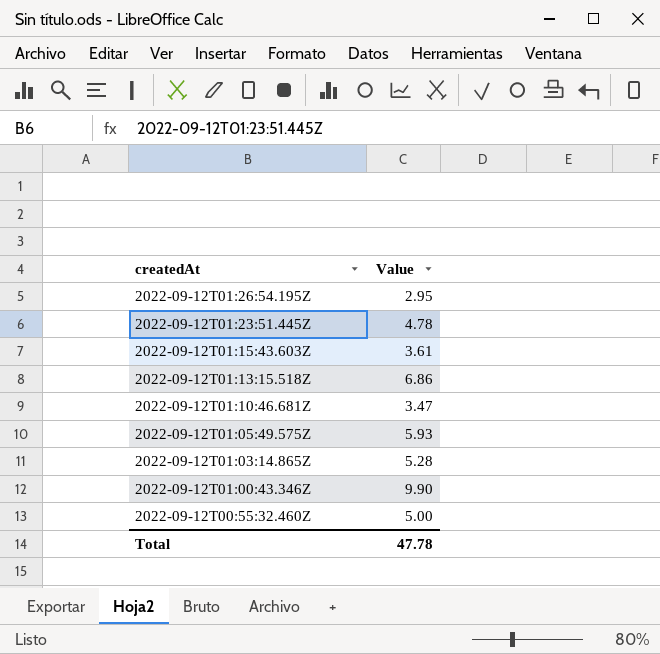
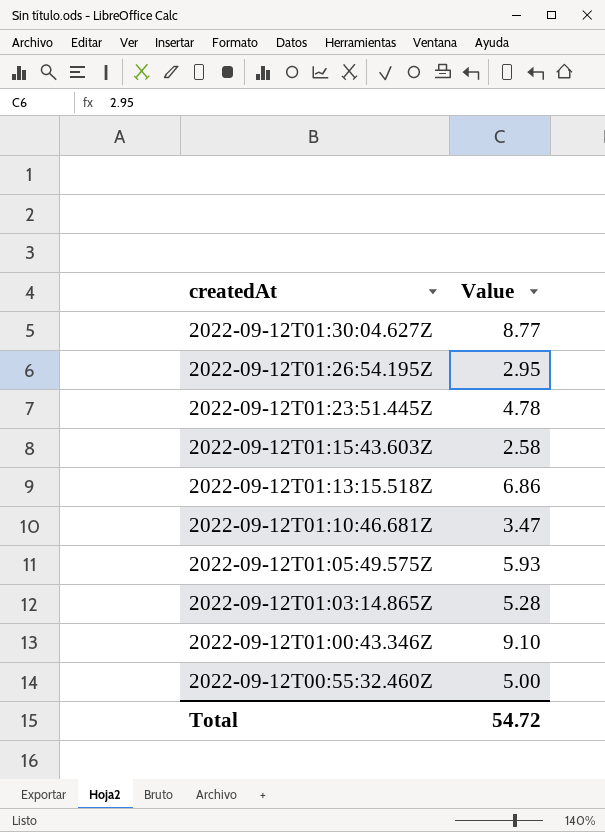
row 2022-09-12T01:30:04.627Z: none -> 8.77
2022-09-12T01:15:43.603Z | Value: 3.61 -> 2.58
2022-09-12T01:00:43.346Z | Value: 9.90 -> 9.10
Total | Value: 47.78 -> 54.72

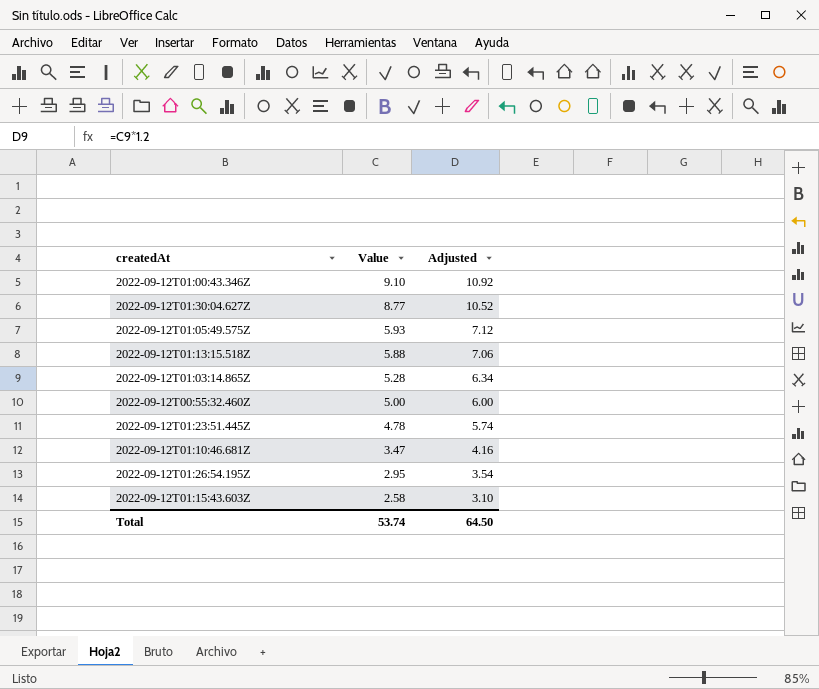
row order: createdAt descending -> Value descending
column Adjusted | formula: none -> [Value] * 1.2
2022-09-12T01:13:15.518Z | Value: 6.86 -> 5.88
Total | Value: 54.72 -> 53.74

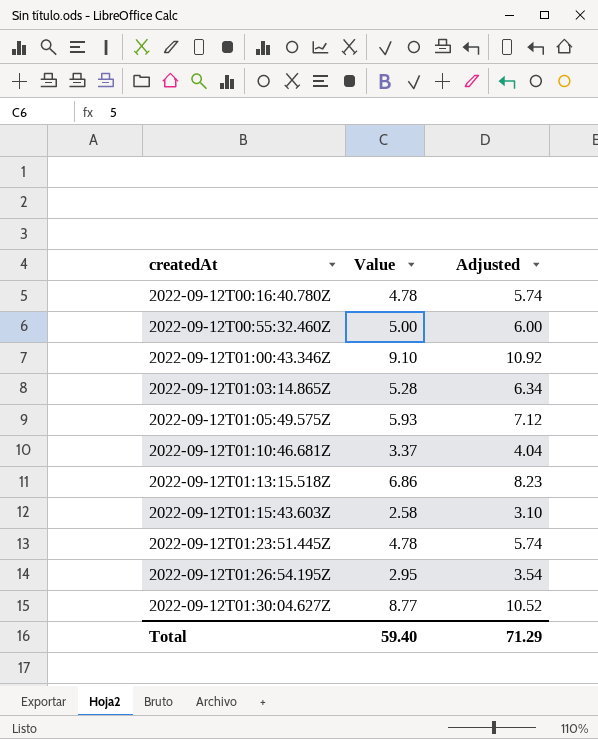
row order: Value descending -> createdAt ascending
row 2022-09-12T00:16:40.780Z: none -> 4.78 | 5.74
2022-09-12T01:10:46.681Z | Value: 3.47 -> 3.37
2022-09-12T01:10:46.681Z | Adjusted: 4.16 -> 4.04
2022-09-12T01:13:15.518Z | Value: 5.88 -> 6.86
2022-09-12T01:13:15.518Z | Adjusted: 7.06 -> 8.23
Total | Value: 53.74 -> 59.40
Total | Adjusted: 64.50 -> 71.29

